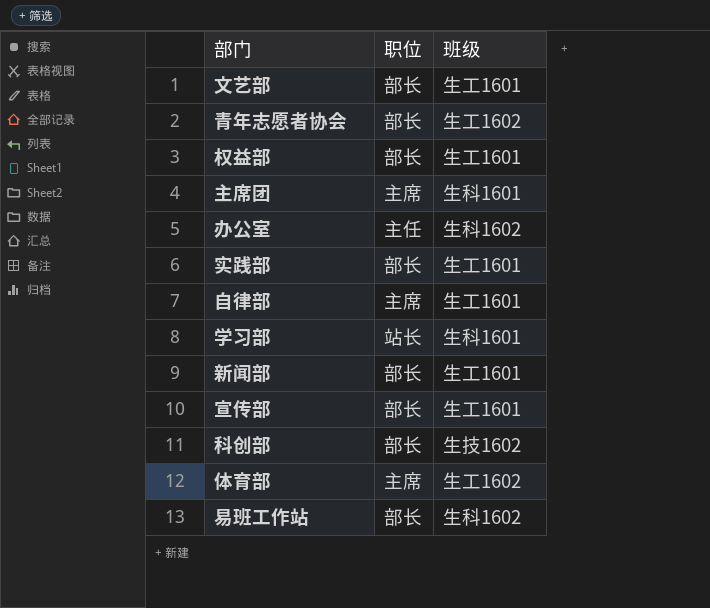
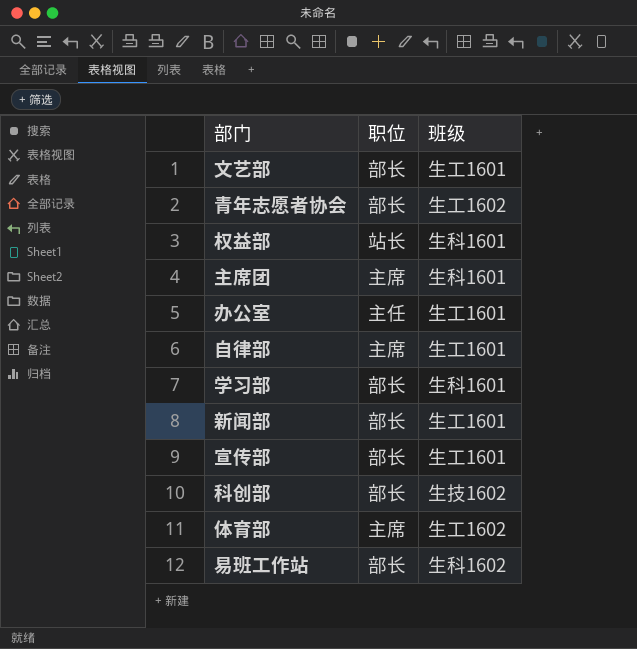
row 实践部: 部长 | 生工1601 -> none
权益部 | 职位: 部长 -> 站长
权益部 | 班级: 生工1601 -> 生科1601
办公室 | 班级: 生科1602 -> 生工1601
学习部 | 职位: 站长 -> 部长

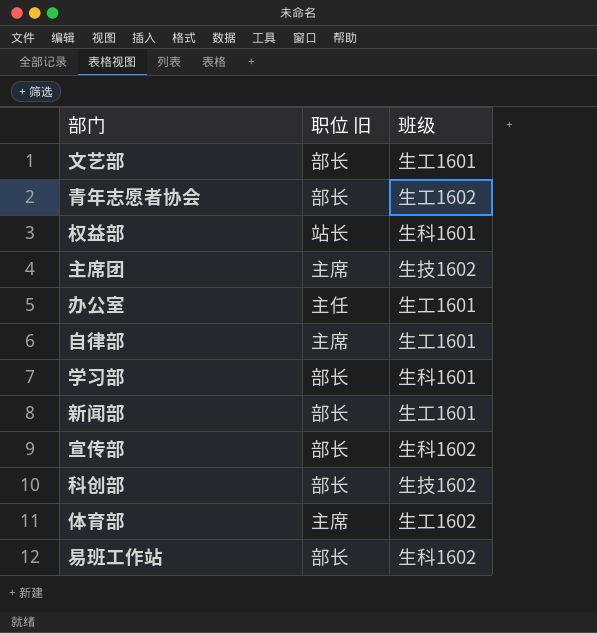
column name: 职位 -> 职位 旧
主席团 | 班级: 生科1601 -> 生技1602
宣传部 | 班级: 生工1601 -> 生科1602

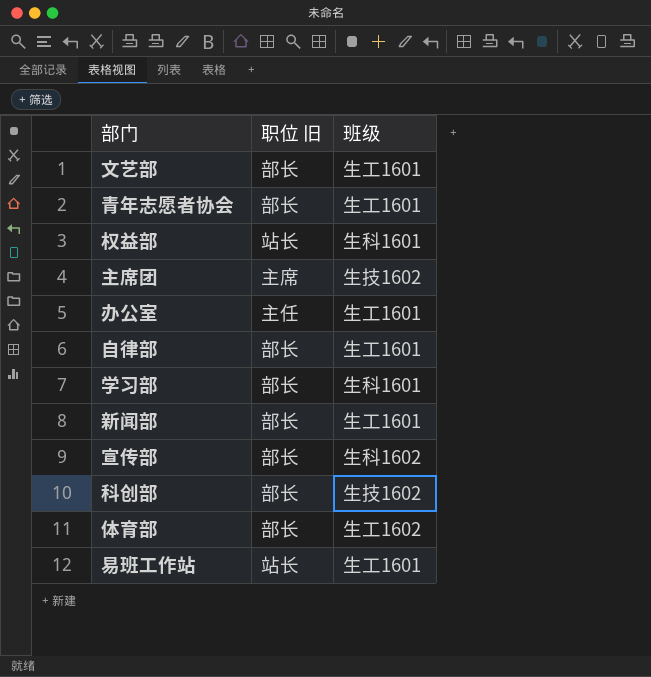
青年志愿者协会 | 班级: 生工1602 -> 生工1601
自律部 | 职位 旧: 主席 -> 部长
体育部 | 职位 旧: 主席 -> 部长
易班工作站 | 职位 旧: 部长 -> 站长
易班工作站 | 班级: 生科1602 -> 生工1601

